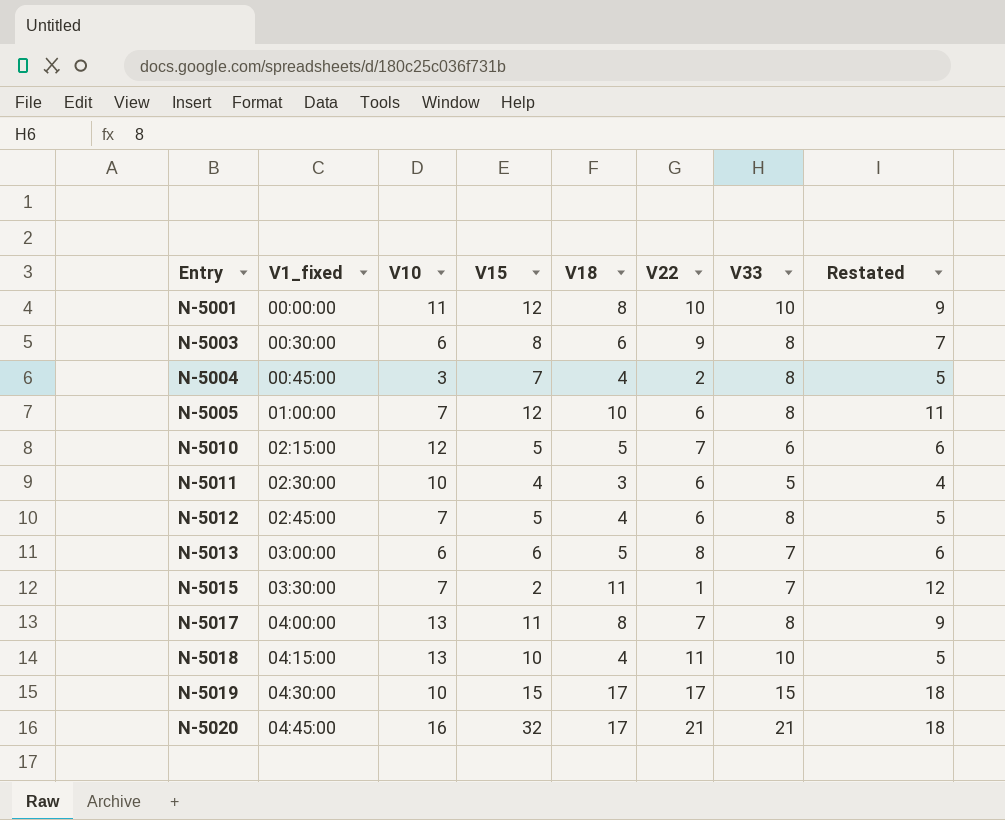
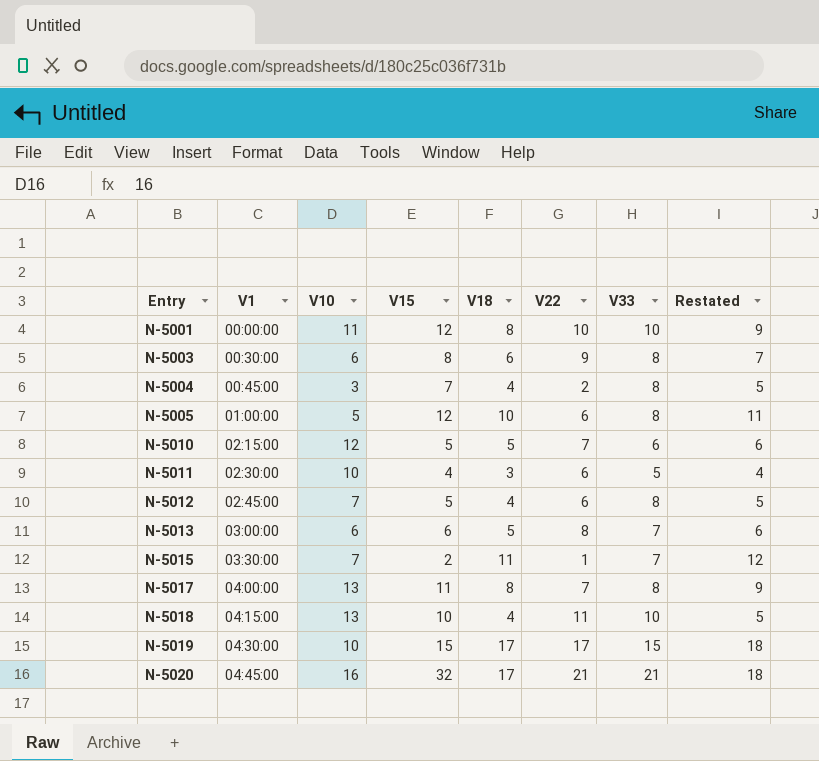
column name: V1_fixed -> V1
N-5005 | V10: 7 -> 5

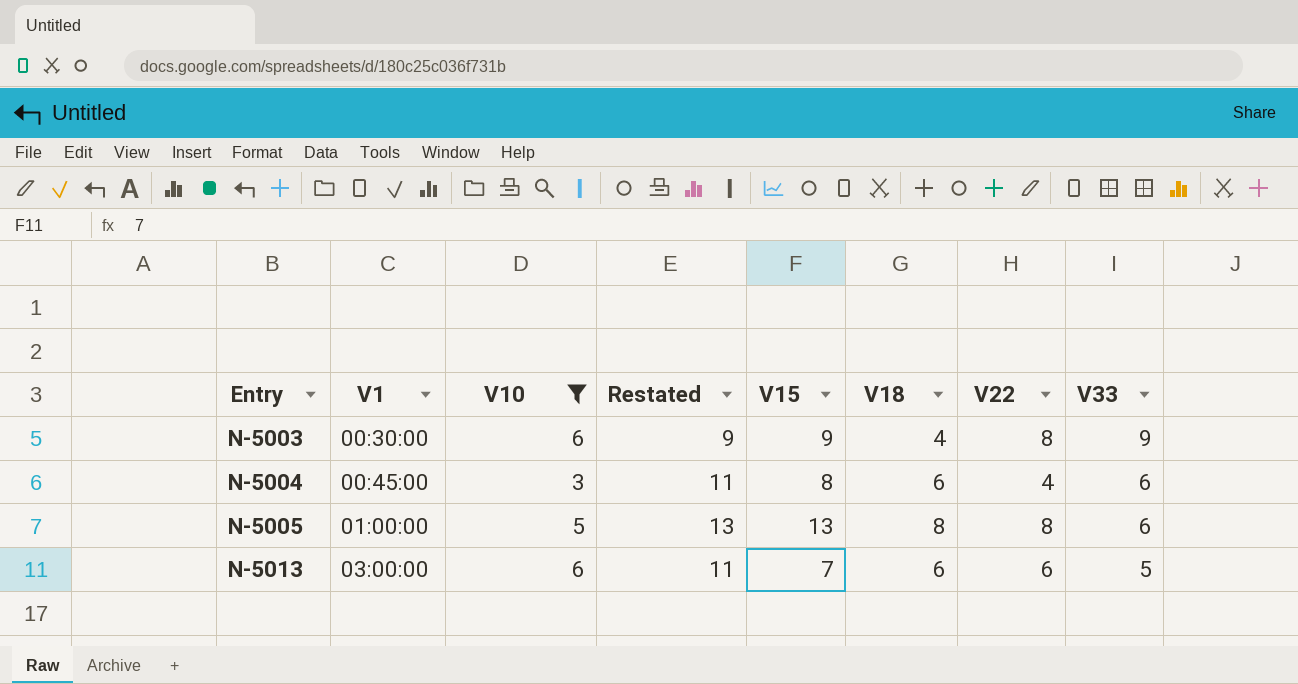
filter: none -> V10 <= 6
column Restated | formula: [V18] + 1 -> [V18] + 5
column Restated | position: 8 -> 4
N-5003 | V15: 8 -> 9
N-5003 | V18: 6 -> 4
N-5003 | V22: 9 -> 8
N-5003 | V33: 8 -> 9
N-5004 | V15: 7 -> 8
N-5004 | V18: 4 -> 6
N-5004 | V22: 2 -> 4
N-5004 | V33: 8 -> 6
N-5005 | V15: 12 -> 13
N-5005 | V18: 10 -> 8
N-5005 | V22: 6 -> 8
N-5005 | V33: 8 -> 6
N-5013 | V15: 6 -> 7
N-5013 | V18: 5 -> 6
N-5013 | V22: 8 -> 6
N-5013 | V33: 7 -> 5

